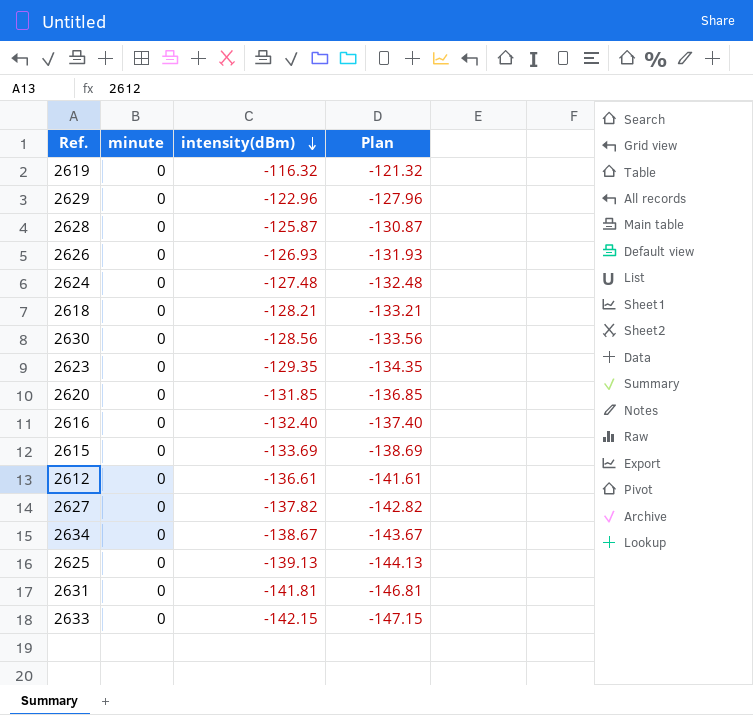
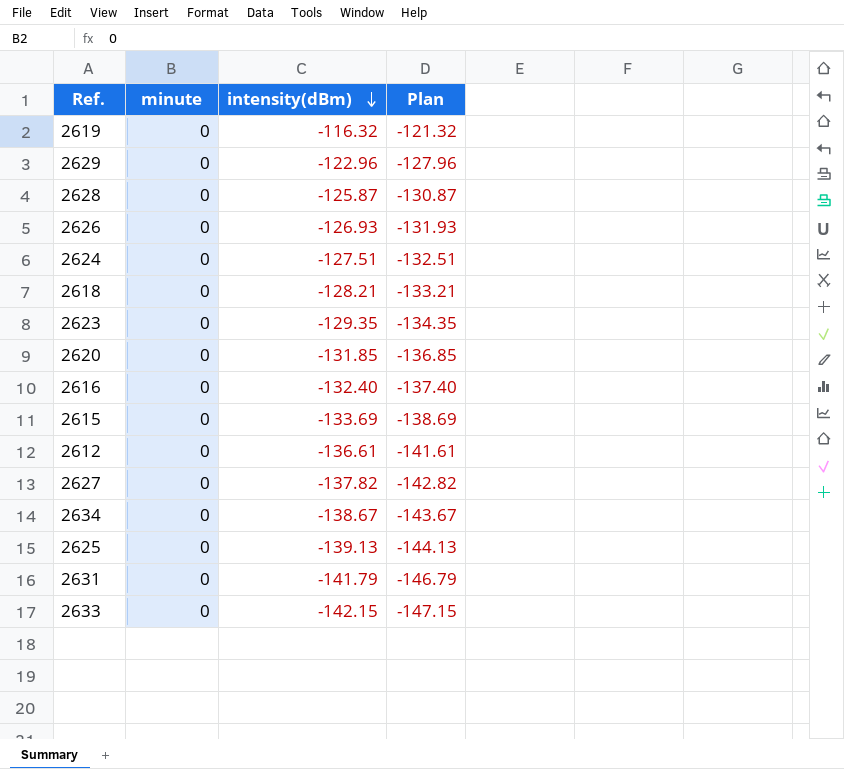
row 2630: 0 | -128.56 | -133.56 -> none
2624 | intensity(dBm): -127.48 -> -127.51
2624 | Plan: -132.48 -> -132.51
2631 | intensity(dBm): -141.81 -> -141.79
2631 | Plan: -146.81 -> -146.79

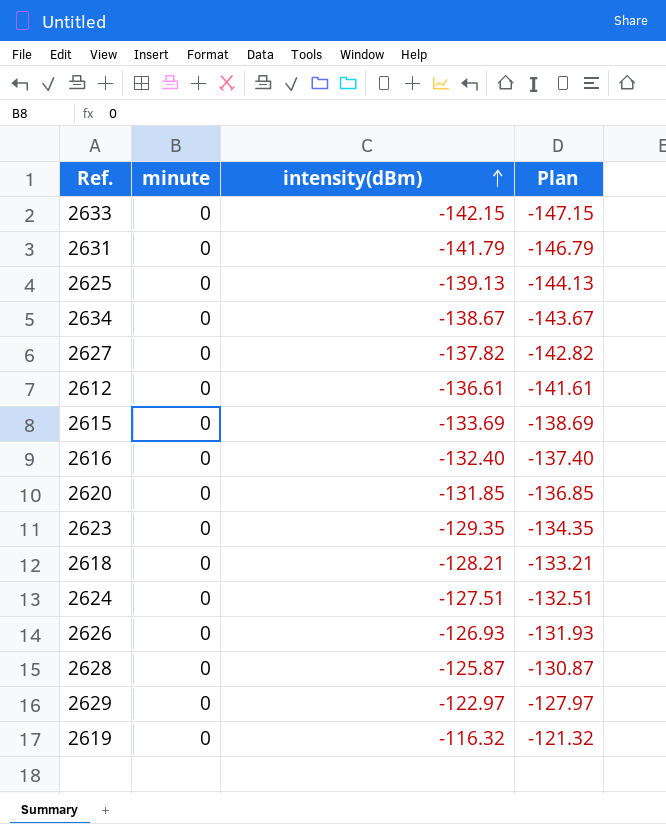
row order: intensity(dBm) descending -> intensity(dBm) ascending
2629 | intensity(dBm): -122.96 -> -122.97
2629 | Plan: -127.96 -> -127.97

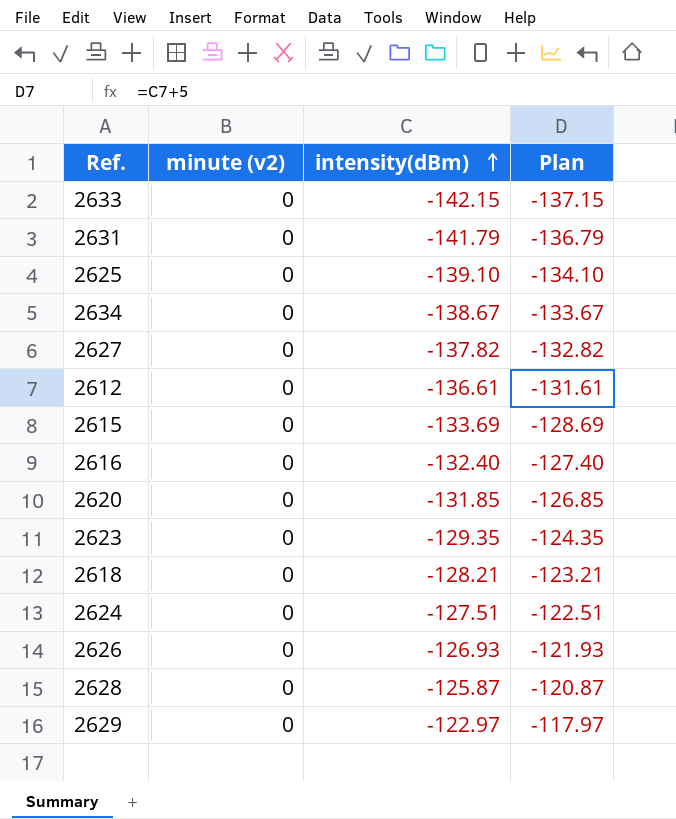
column name: minute -> minute (v2)
column Plan | formula: [intensity(dBm)] - 5 -> [intensity(dBm)] + 5
row 2619: 0 | -116.32 | -121.32 -> none
2625 | intensity(dBm): -139.13 -> -139.10

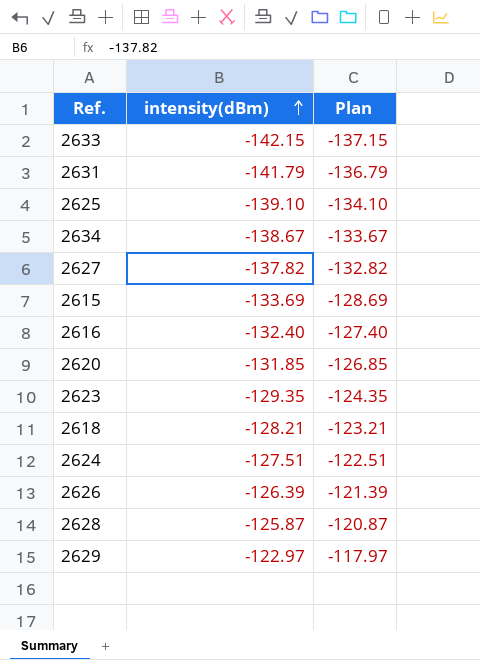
column minute (v2) | position: 2 -> none
row 2612: 0 | -136.61 | -131.61 -> none
2626 | intensity(dBm): -126.93 -> -126.39
2626 | Plan: -121.93 -> -121.39

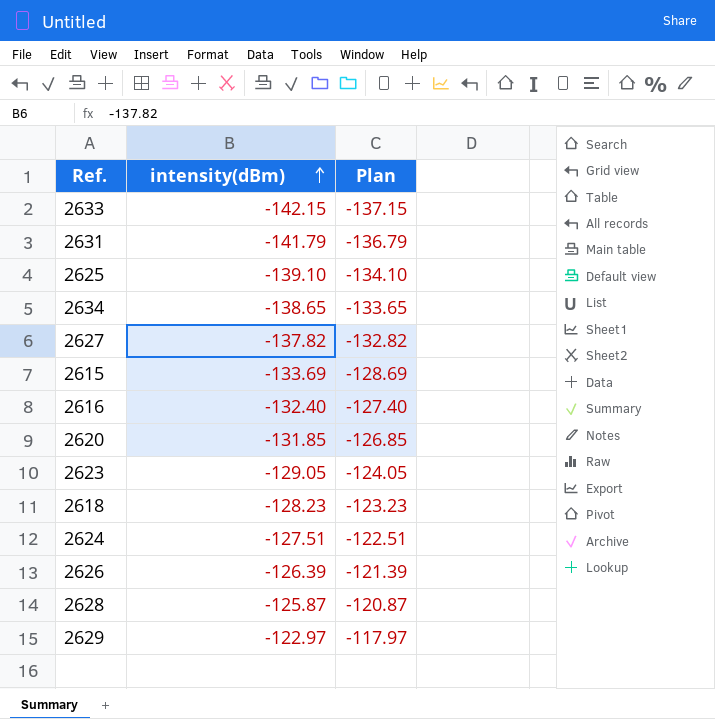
2634 | intensity(dBm): -138.67 -> -138.65
2634 | Plan: -133.67 -> -133.65
2623 | intensity(dBm): -129.35 -> -129.05
2623 | Plan: -124.35 -> -124.05
2618 | intensity(dBm): -128.21 -> -128.23
2618 | Plan: -123.21 -> -123.23

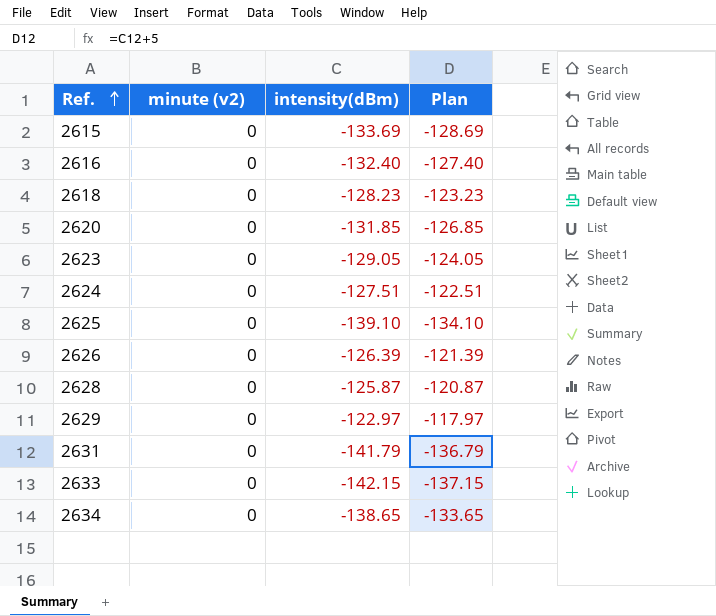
row order: intensity(dBm) ascending -> Ref. ascending
column minute (v2) | position: none -> 2
row 2627: -137.82 | -132.82 -> none

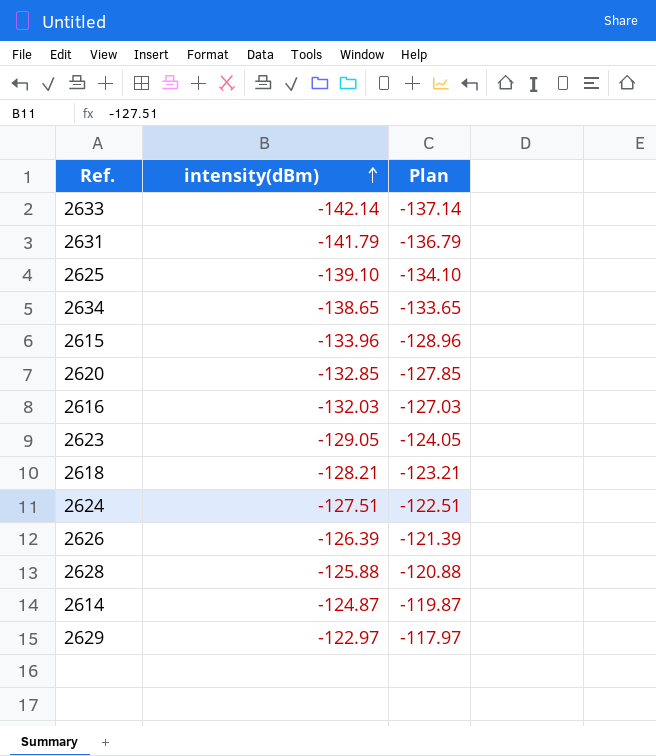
row order: Ref. ascending -> intensity(dBm) ascending
column minute (v2) | position: 2 -> none
2633 | intensity(dBm): -142.15 -> -142.14
2633 | Plan: -137.15 -> -137.14
2615 | intensity(dBm): -133.69 -> -133.96
2615 | Plan: -128.69 -> -128.96
2620 | intensity(dBm): -131.85 -> -132.85
2620 | Plan: -126.85 -> -127.85
2616 | intensity(dBm): -132.40 -> -132.03
2616 | Plan: -127.40 -> -127.03
2618 | intensity(dBm): -128.23 -> -128.21
2618 | Plan: -123.23 -> -123.21
2628 | intensity(dBm): -125.87 -> -125.88
2628 | Plan: -120.87 -> -120.88
row 2614: none -> -124.87 | -119.87

